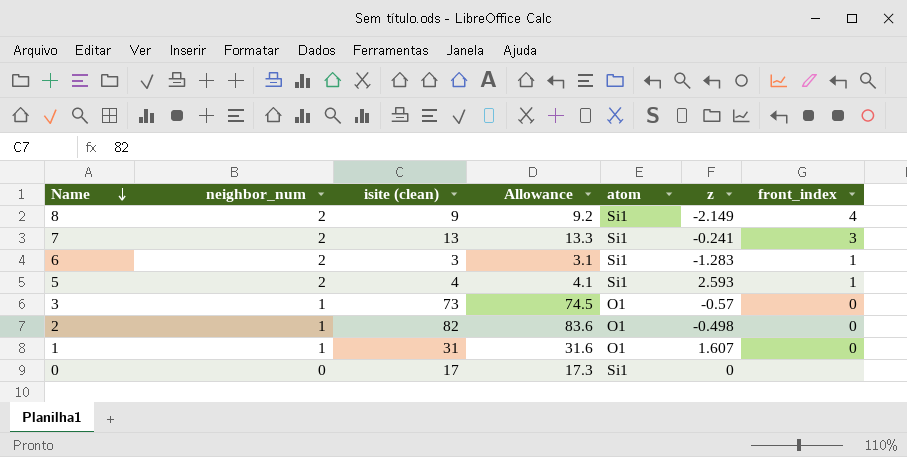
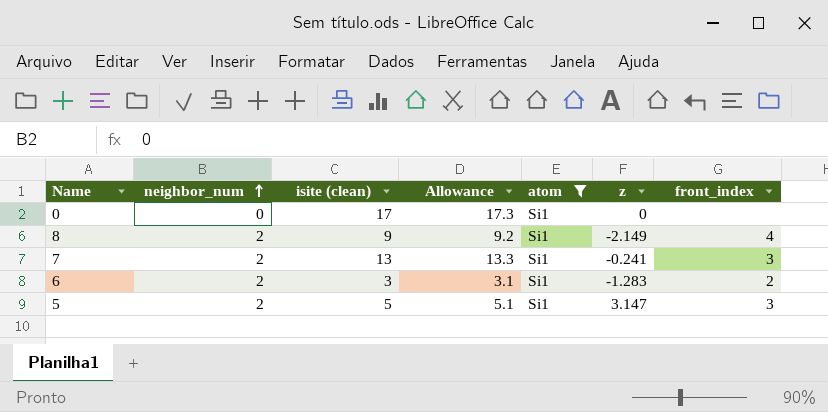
filter: none -> atom = Si1
row order: Name descending -> neighbor_num ascending
6 | front_index: 1 -> 2
5 | isite (clean): 4 -> 5
5 | Allowance: 4.1 -> 5.1
5 | z: 2.593 -> 3.147
5 | front_index: 1 -> 3

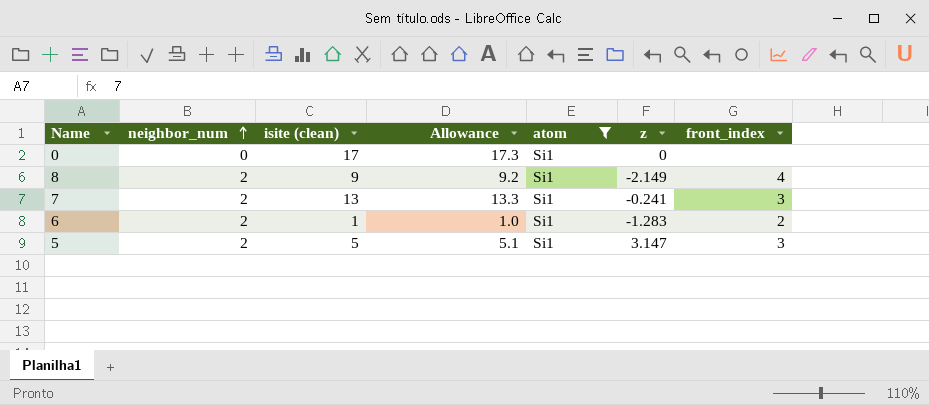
6 | isite (clean): 3 -> 1
6 | Allowance: 3.1 -> 1.0

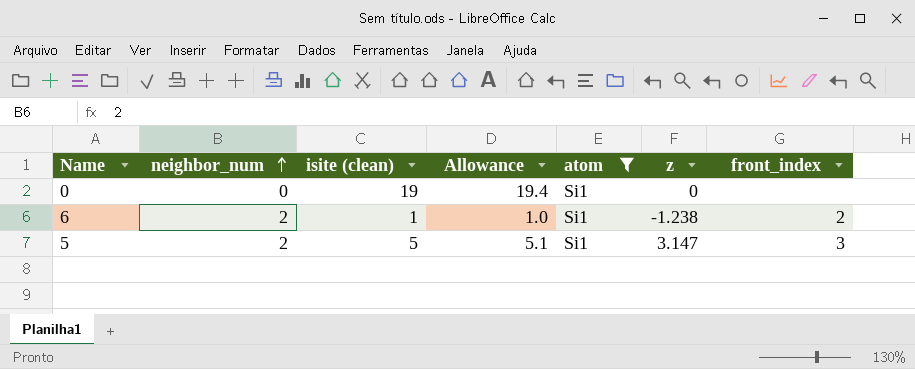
row 8: 2 | 9 | 9.2 | Si1 | -2.149 | 4 -> none
row 7: 2 | 13 | 13.3 | Si1 | -0.241 | 3 -> none
0 | isite (clean): 17 -> 19
0 | Allowance: 17.3 -> 19.4
6 | z: -1.283 -> -1.238

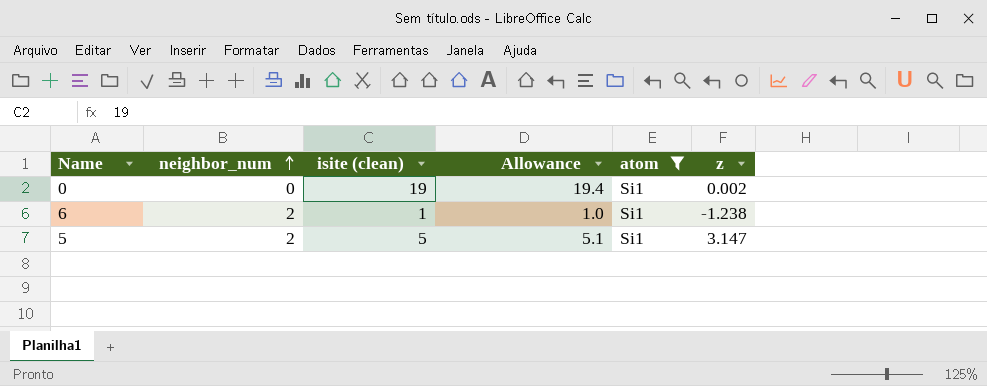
column front_index | position: 7 -> none
0 | z: 0 -> 0.002

